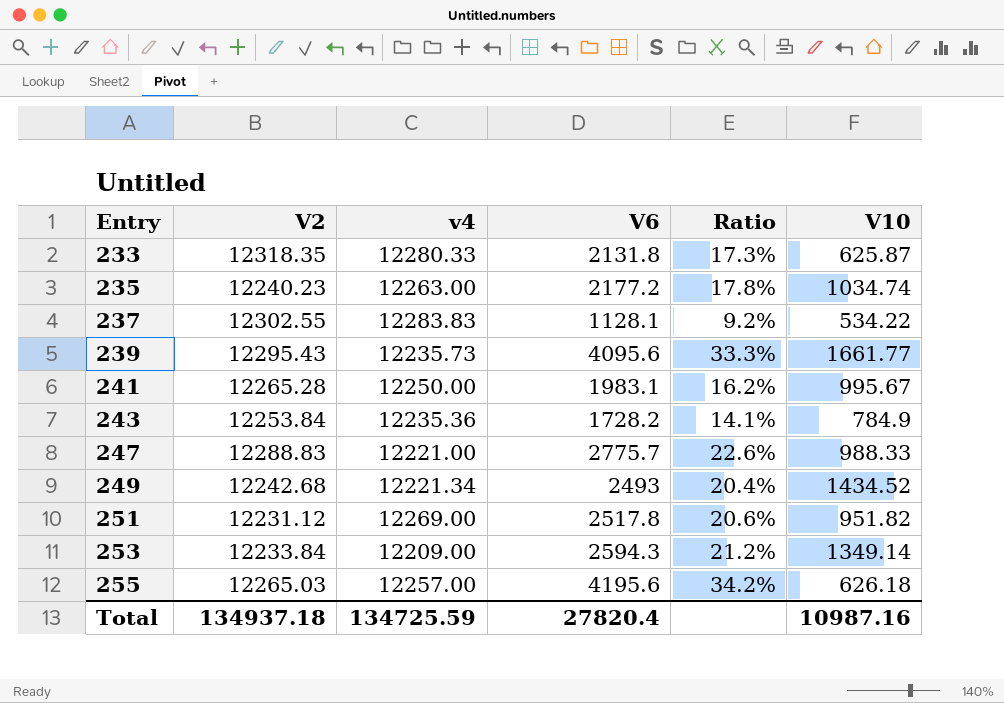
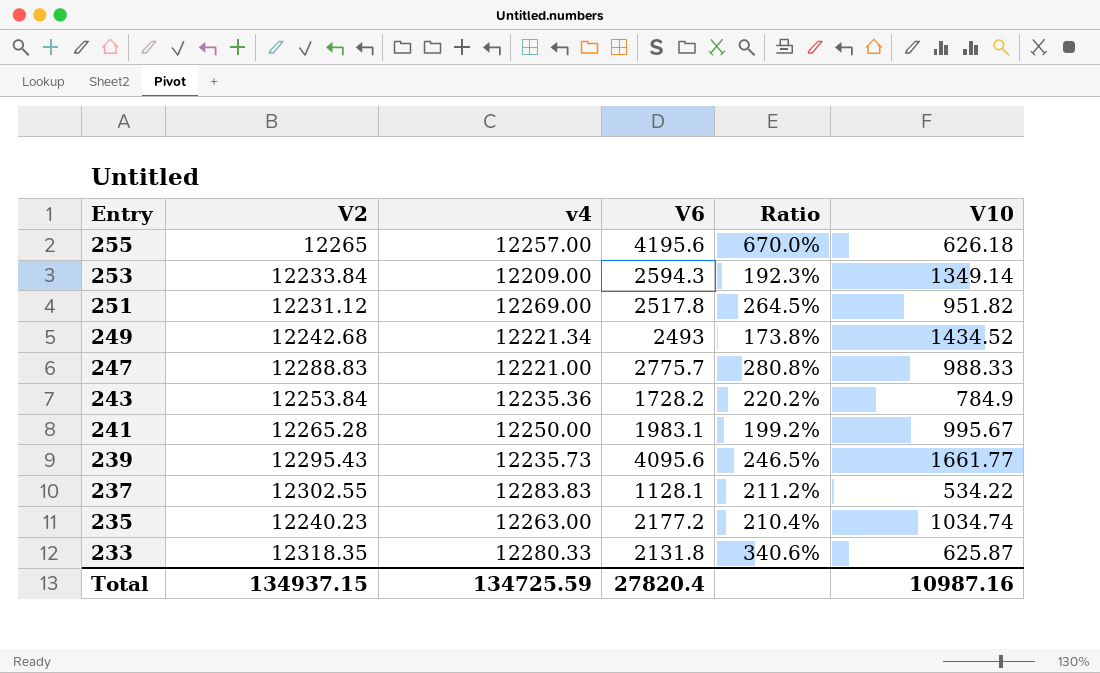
row order: Entry ascending -> Entry descending
column Ratio | formula: [V6] / [V2] -> [V6] / [V10]
255 | V2: 12265.03 -> 12265
Total | V2: 134937.18 -> 134937.15

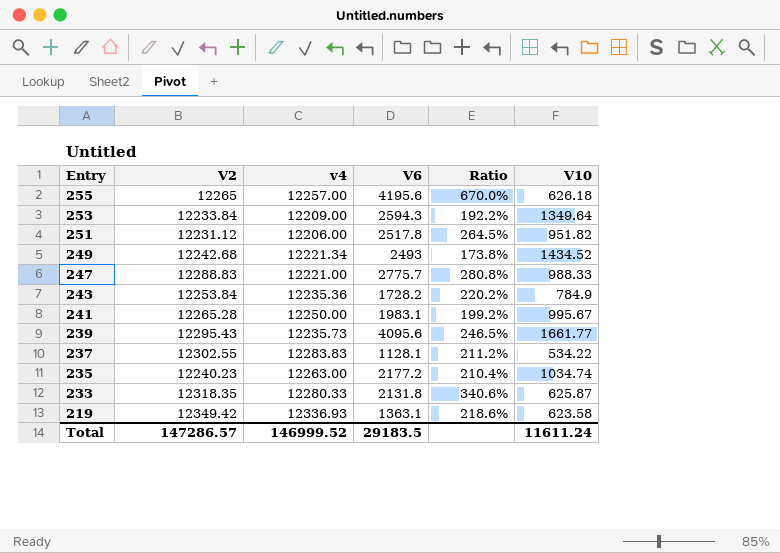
253 | Ratio: 192.3% -> 192.2%
253 | V10: 1349.14 -> 1349.64
251 | v4: 12269.00 -> 12206.00
row 219: none -> 12349.42 | 12336.93 | 1363.1 | 218.6% | 623.58
Total | V2: 134937.15 -> 147286.57
Total | v4: 134725.59 -> 146999.52
Total | V6: 27820.4 -> 29183.5
Total | V10: 10987.16 -> 11611.24

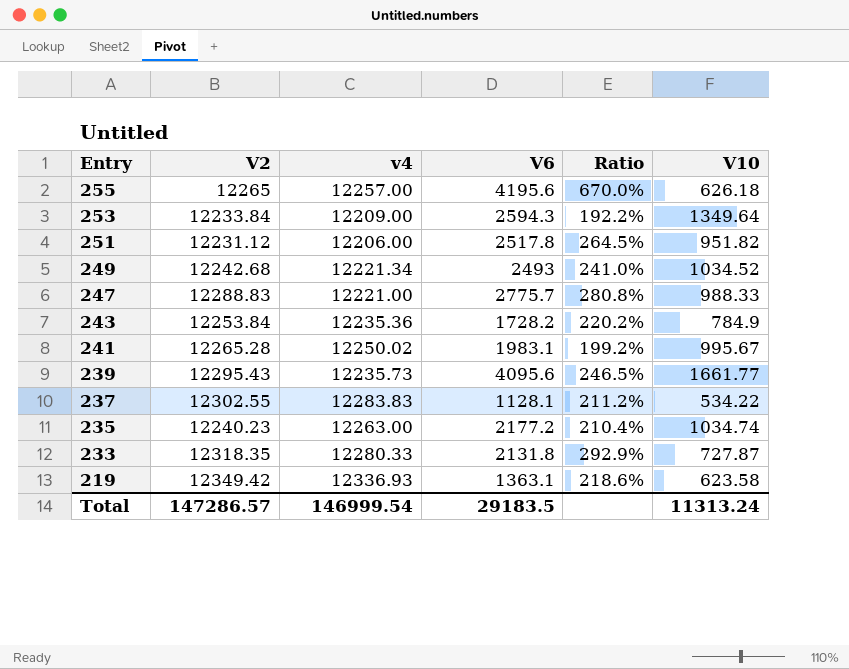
249 | Ratio: 173.8% -> 241.0%
249 | V10: 1434.52 -> 1034.52
241 | v4: 12250.00 -> 12250.02
233 | Ratio: 340.6% -> 292.9%
233 | V10: 625.87 -> 727.87
Total | v4: 146999.52 -> 146999.54
Total | V10: 11611.24 -> 11313.24

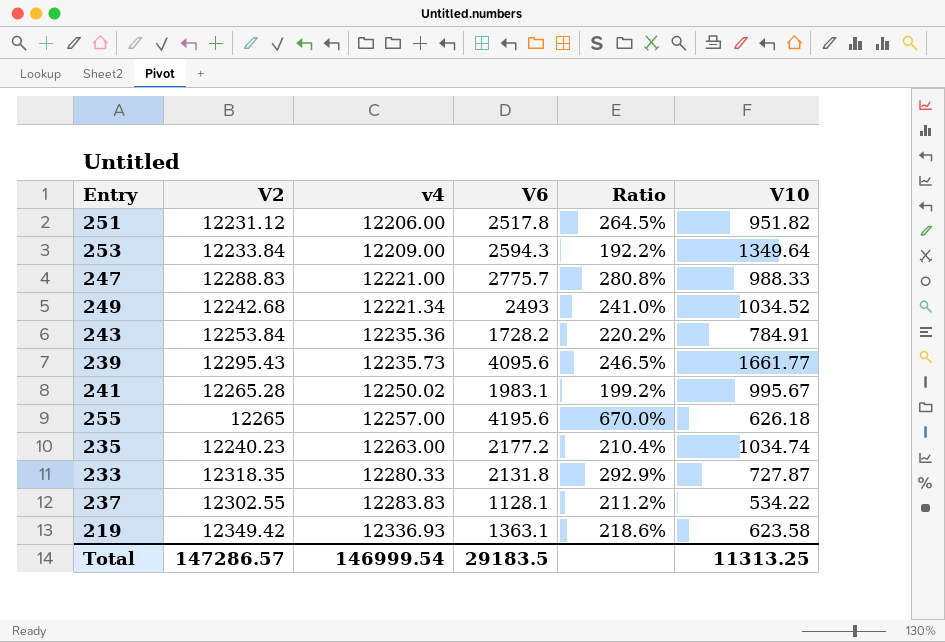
row order: Entry descending -> v4 ascending
243 | V10: 784.9 -> 784.91
Total | V10: 11313.24 -> 11313.25

